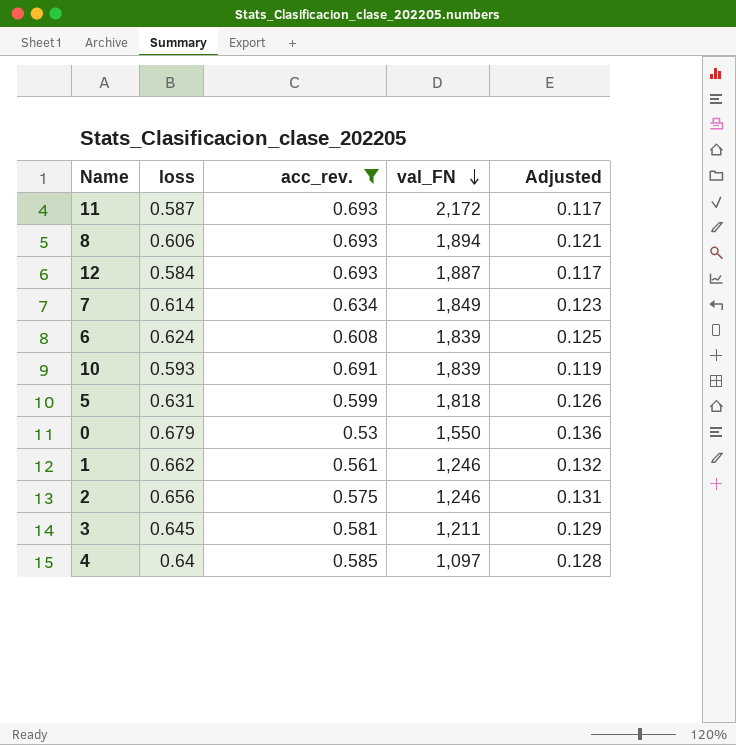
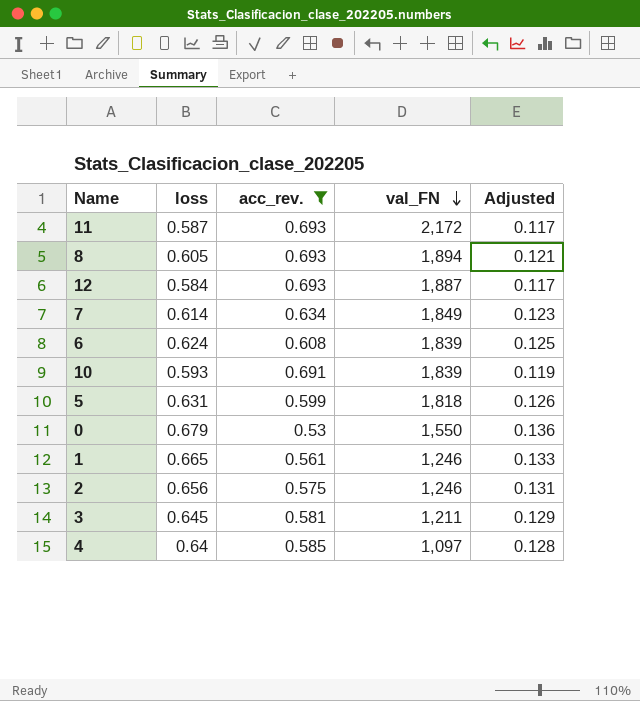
8 | loss: 0.606 -> 0.605
1 | loss: 0.662 -> 0.665
1 | Adjusted: 0.132 -> 0.133

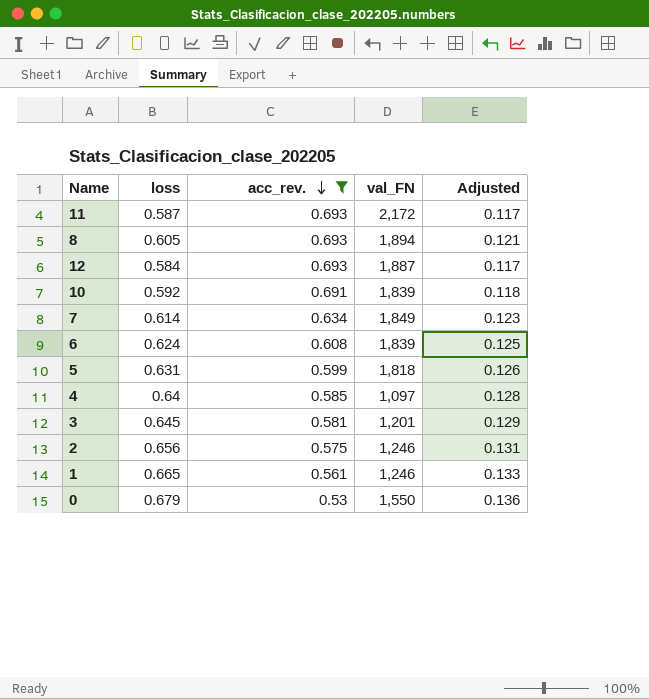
row order: val_FN descending -> acc_rev. descending
10 | loss: 0.593 -> 0.592
10 | Adjusted: 0.119 -> 0.118
3 | val_FN: 1,211 -> 1,201

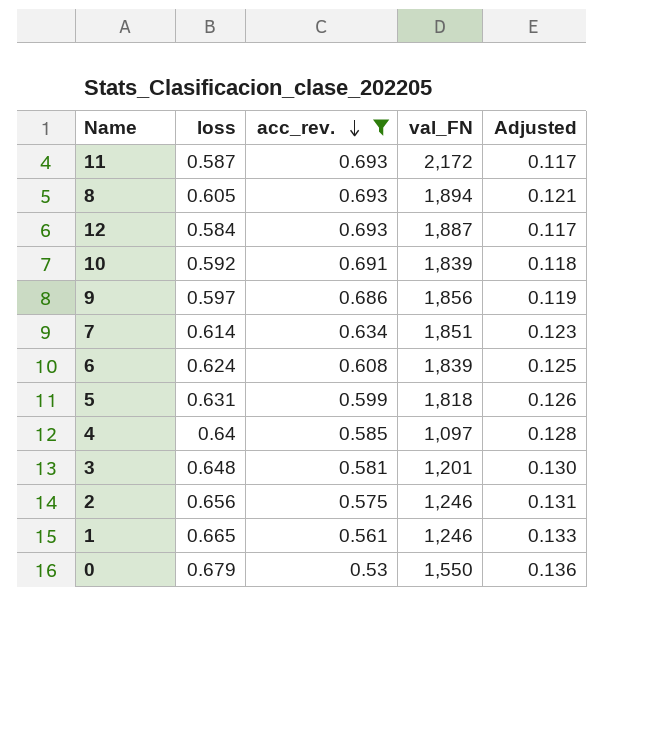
row 9: none -> 0.597 | 0.686 | 1,856 | 0.119
7 | val_FN: 1,849 -> 1,851
3 | loss: 0.645 -> 0.648
3 | Adjusted: 0.129 -> 0.130

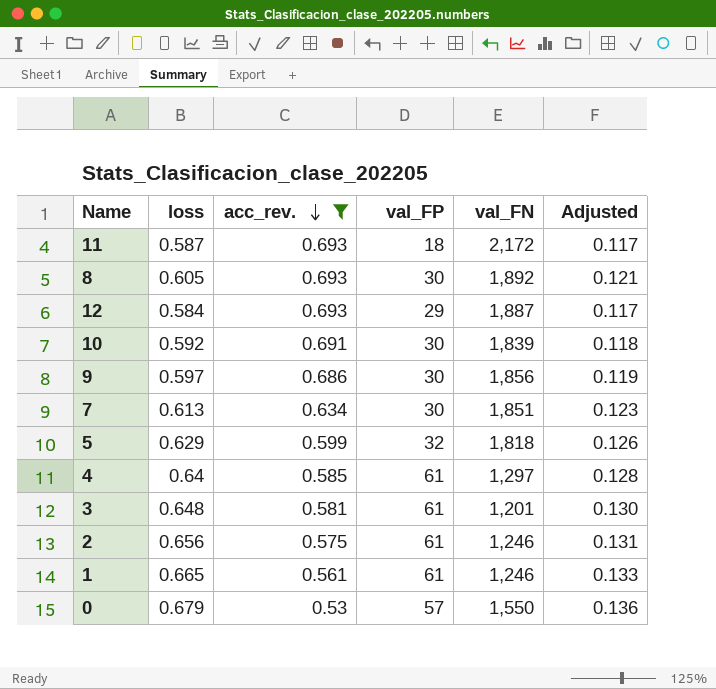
column val_FP | position: none -> 4
row 6: 0.624 | 0.608 | 1,839 | 0.125 -> none
8 | val_FN: 1,894 -> 1,892
7 | loss: 0.614 -> 0.613
5 | loss: 0.631 -> 0.629
4 | val_FN: 1,097 -> 1,297

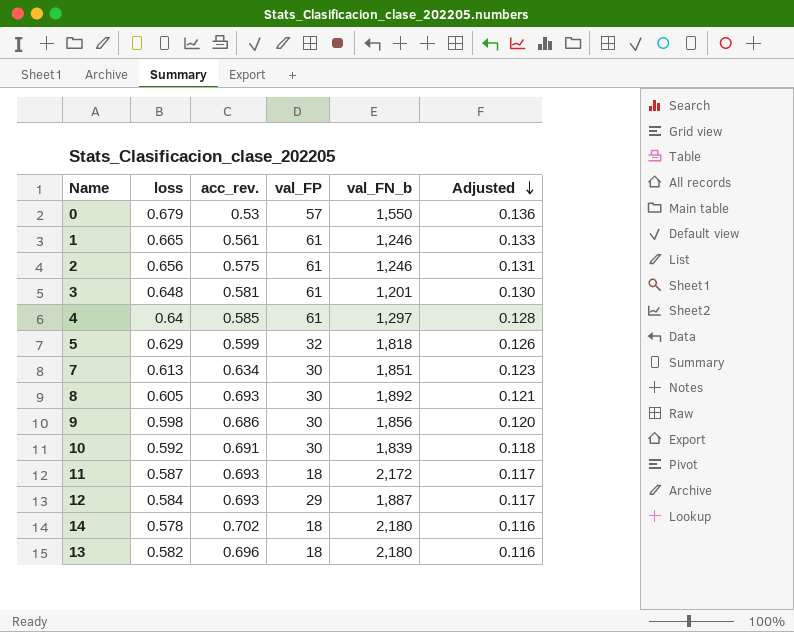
filter: acc_rev. <= 0.693 -> none
row order: acc_rev. descending -> Adjusted descending
column name: val_FN -> val_FN_b
9 | loss: 0.597 -> 0.598
9 | Adjusted: 0.119 -> 0.120

